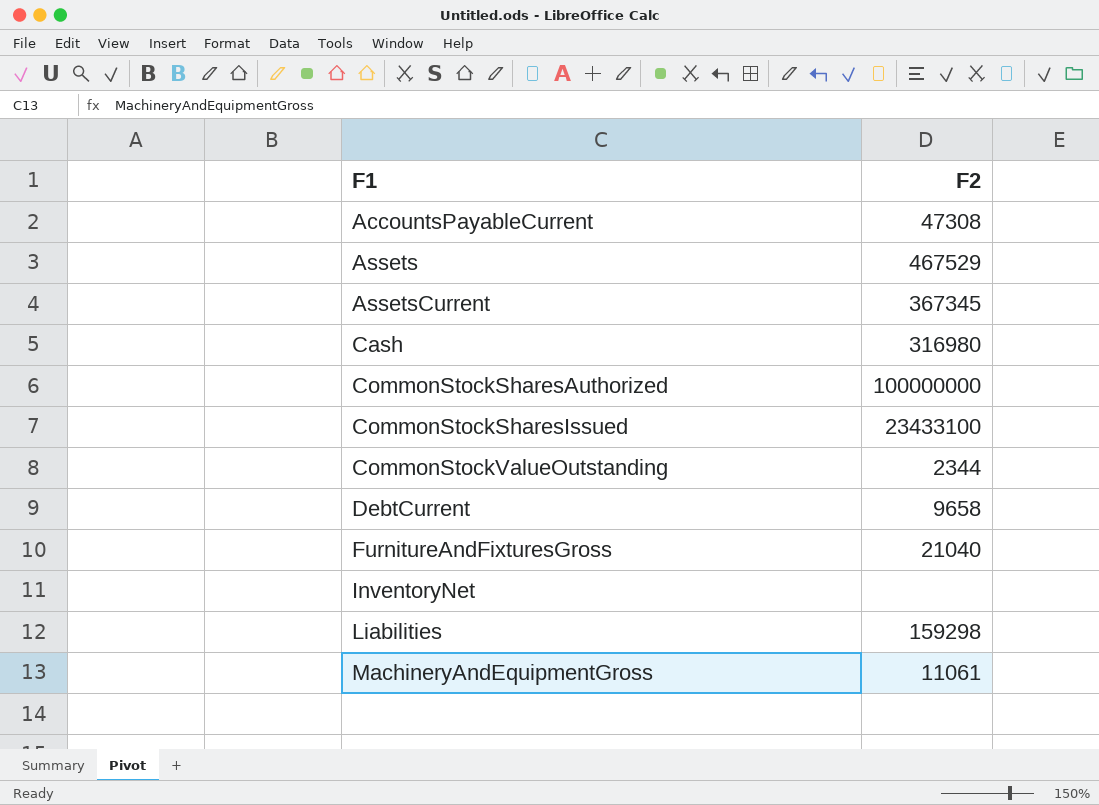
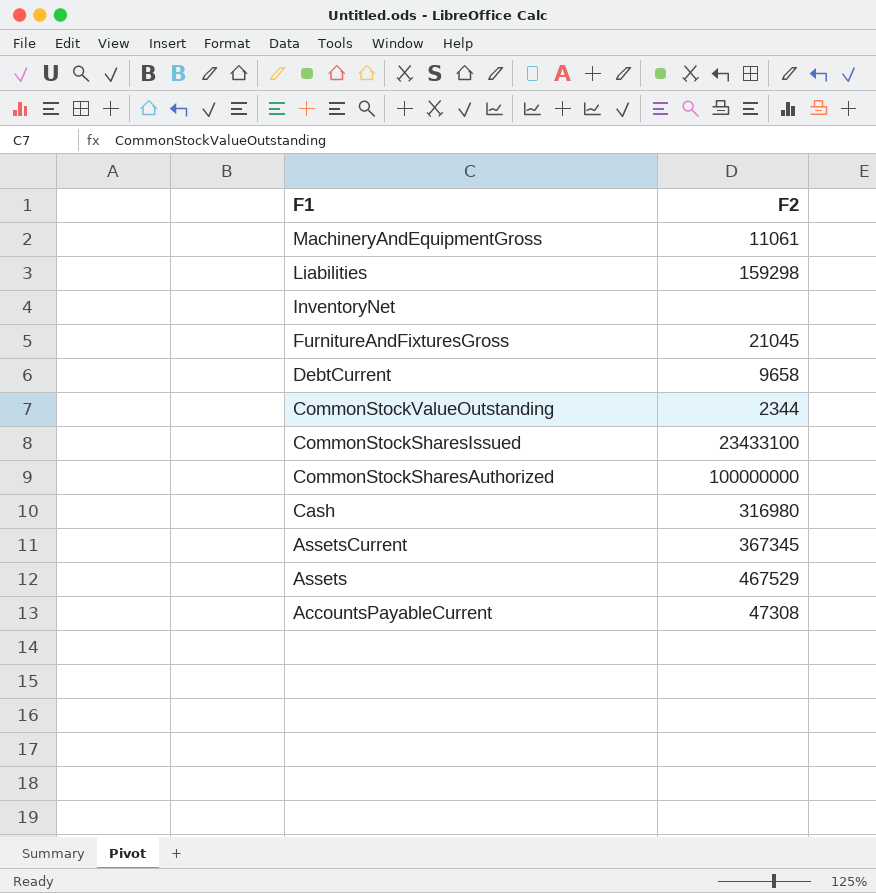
row order: F1 ascending -> F1 descending
FurnitureAndFixturesGross | F2: 21040 -> 21045

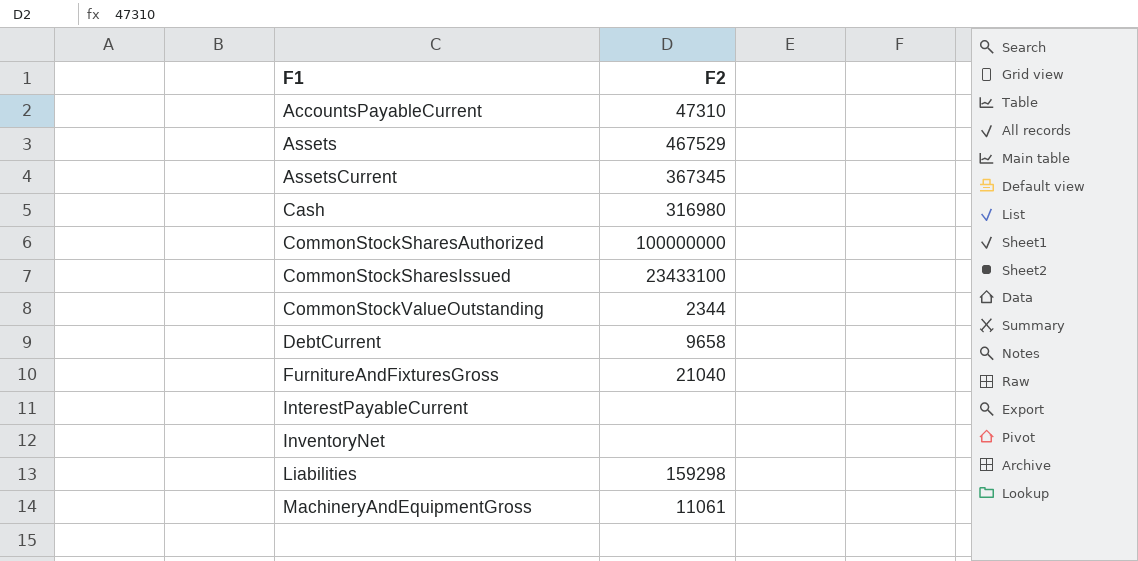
row order: F1 descending -> F1 ascending
AccountsPayableCurrent | F2: 47308 -> 47310
FurnitureAndFixturesGross | F2: 21045 -> 21040
row InterestPayableCurrent: none -> none

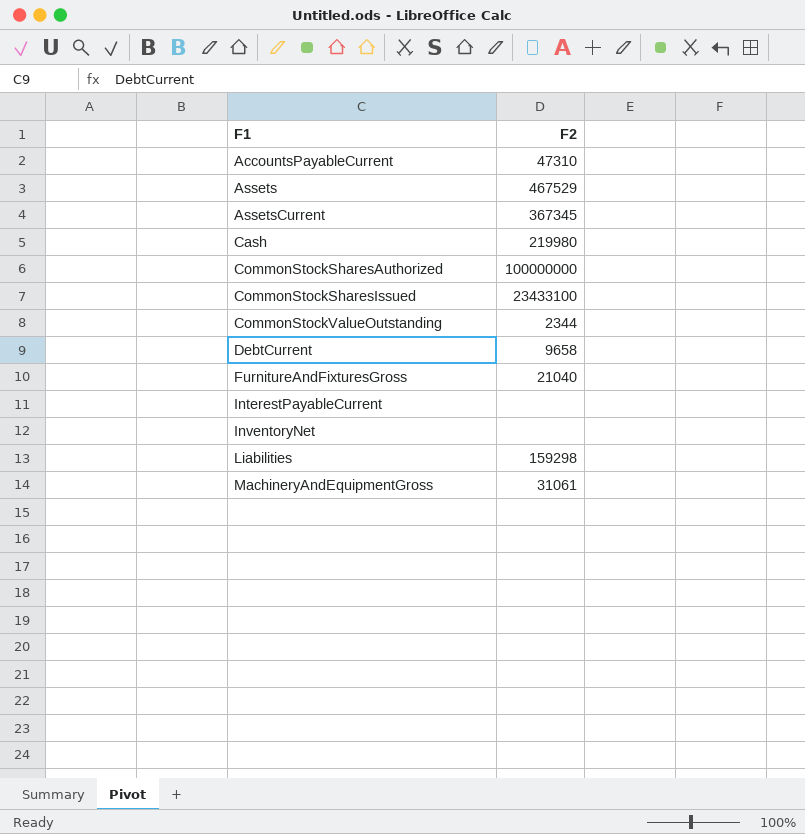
Cash | F2: 316980 -> 219980
MachineryAndEquipmentGross | F2: 11061 -> 31061

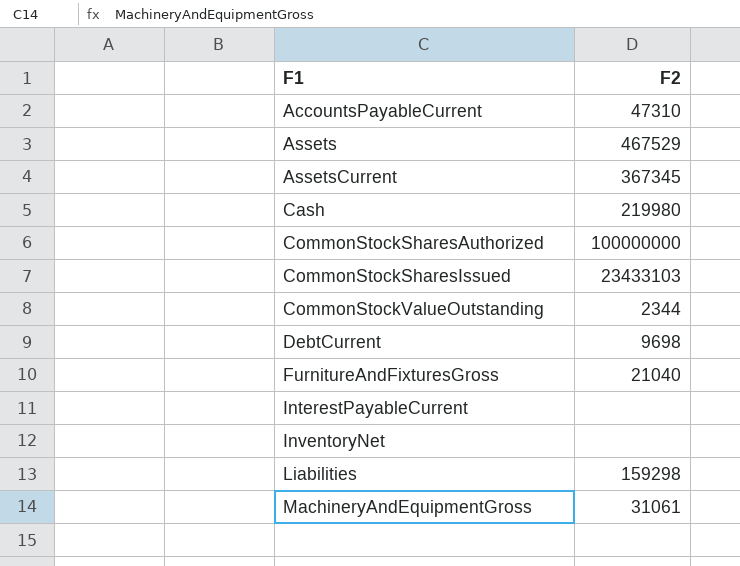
CommonStockSharesIssued | F2: 23433100 -> 23433103
DebtCurrent | F2: 9658 -> 9698

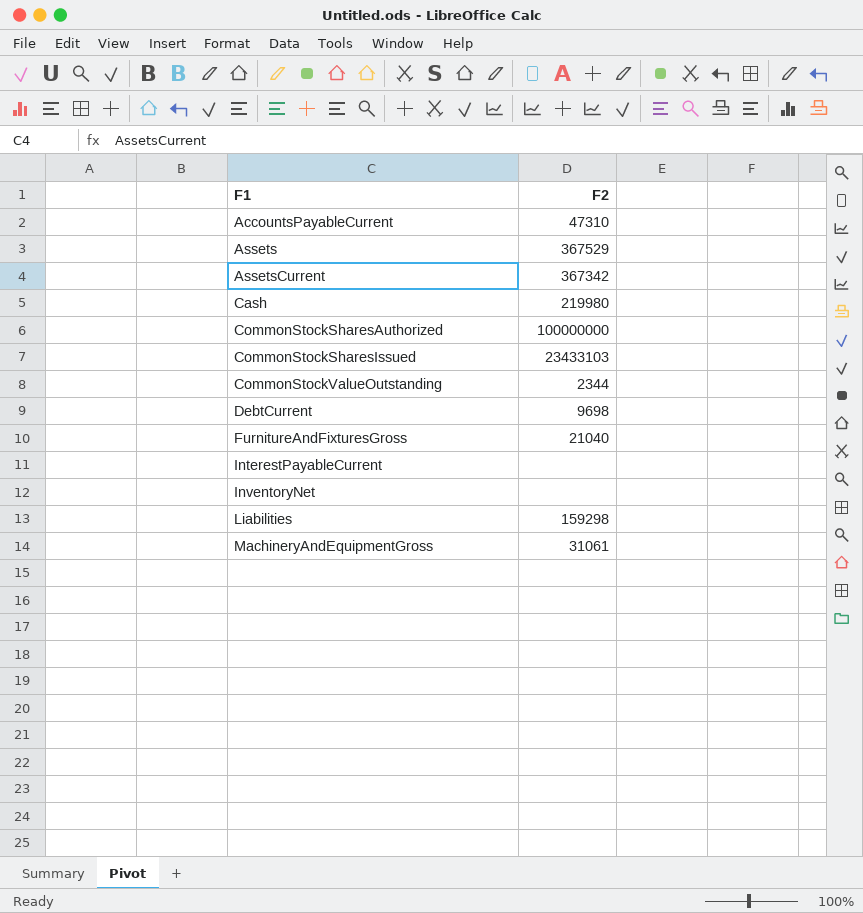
Assets | F2: 467529 -> 367529
AssetsCurrent | F2: 367345 -> 367342

